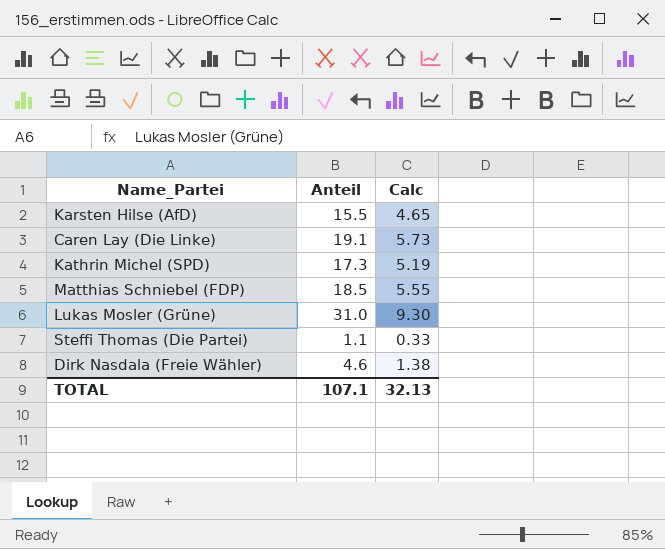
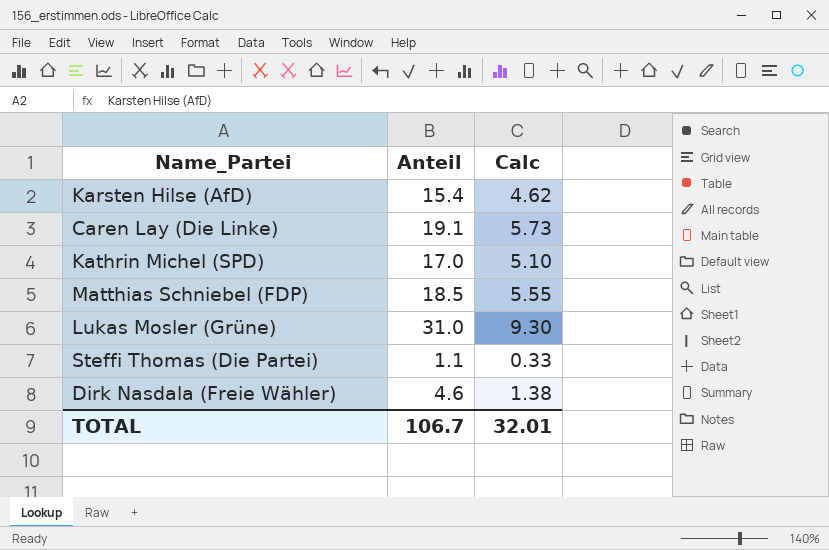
Karsten Hilse (AfD) | Anteil: 15.5 -> 15.4
Karsten Hilse (AfD) | Calc: 4.65 -> 4.62
Kathrin Michel (SPD) | Anteil: 17.3 -> 17.0
Kathrin Michel (SPD) | Calc: 5.19 -> 5.10
TOTAL | Anteil: 107.1 -> 106.7
TOTAL | Calc: 32.13 -> 32.01

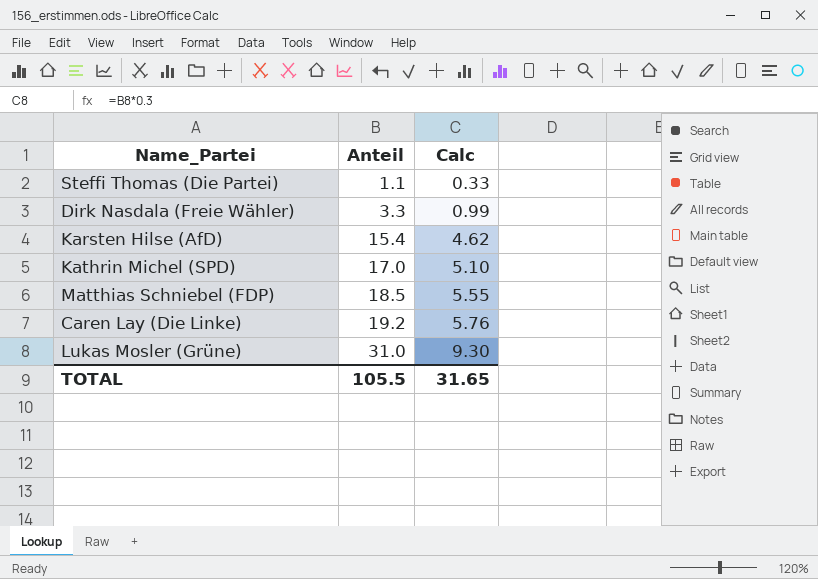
row order: none -> Anteil ascending
Dirk Nasdala (Freie Wähler) | Anteil: 4.6 -> 3.3
Dirk Nasdala (Freie Wähler) | Calc: 1.38 -> 0.99
Caren Lay (Die Linke) | Anteil: 19.1 -> 19.2
Caren Lay (Die Linke) | Calc: 5.73 -> 5.76
TOTAL | Anteil: 106.7 -> 105.5
TOTAL | Calc: 32.01 -> 31.65

